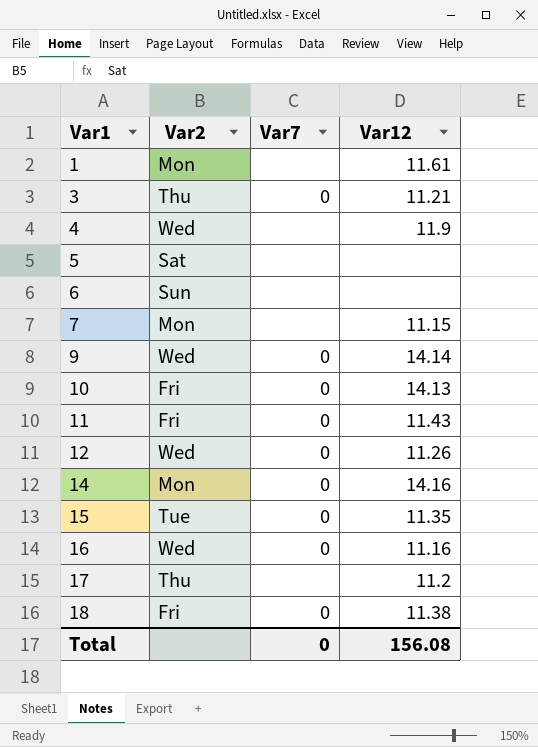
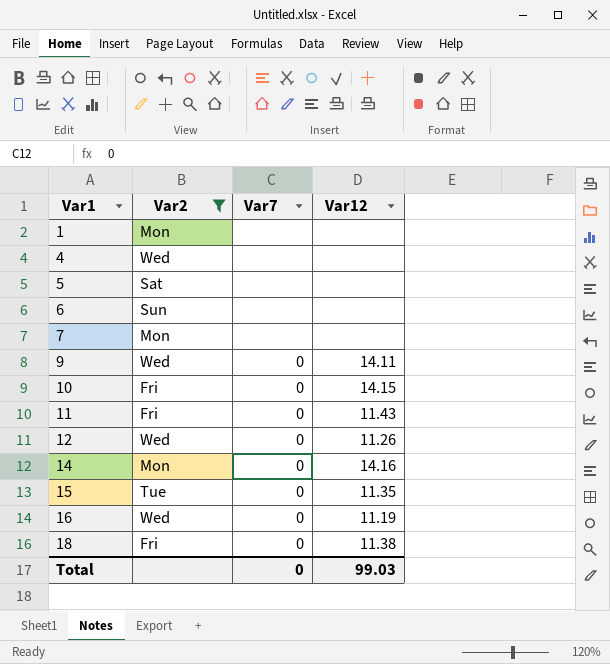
filter: none -> Var2 != Thu
1 | Var12: 11.61 -> none
4 | Var12: 11.9 -> none
7 | Var12: 11.15 -> none
9 | Var12: 14.14 -> 14.11
10 | Var12: 14.13 -> 14.15
16 | Var12: 11.16 -> 11.19
Total | Var12: 156.08 -> 99.03

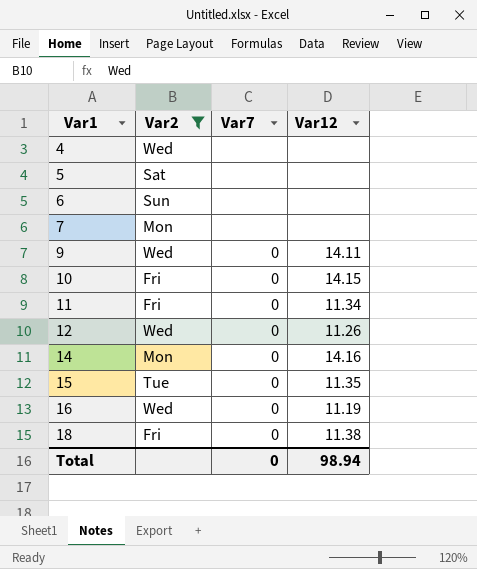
row 1: Mon | none | none -> none
11 | Var12: 11.43 -> 11.34
Total | Var12: 99.03 -> 98.94

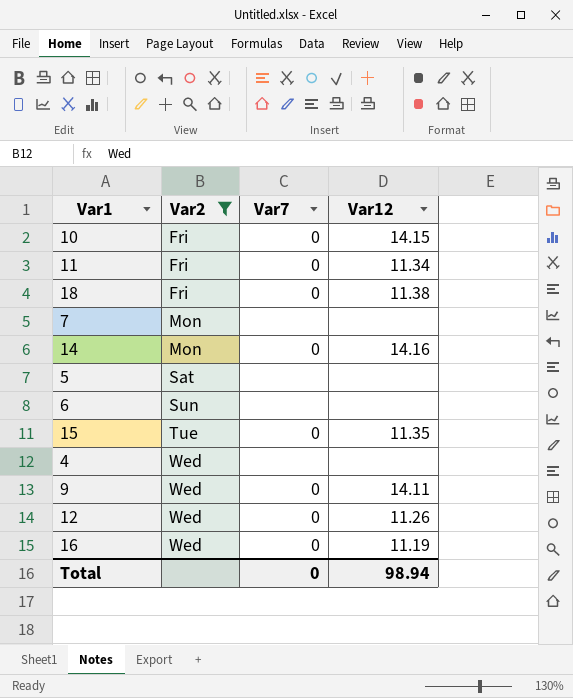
row order: Var1 ascending -> Var2 ascending

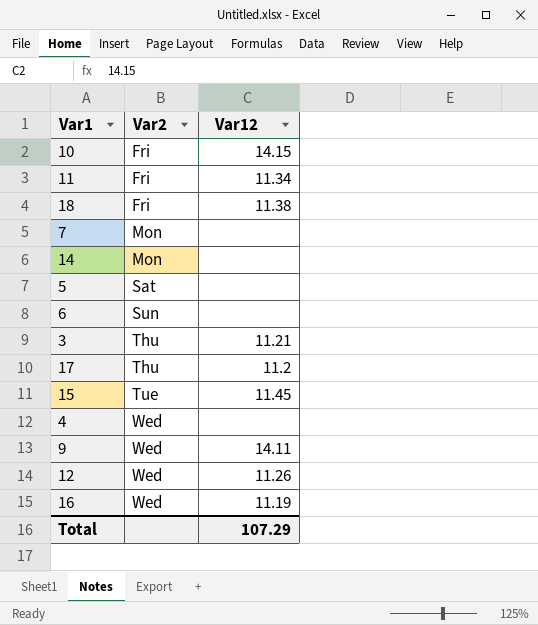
filter: Var2 != Thu -> none
column Var7 | position: 3 -> none
14 | Var12: 14.16 -> none
15 | Var12: 11.35 -> 11.45
Total | Var12: 98.94 -> 107.29

